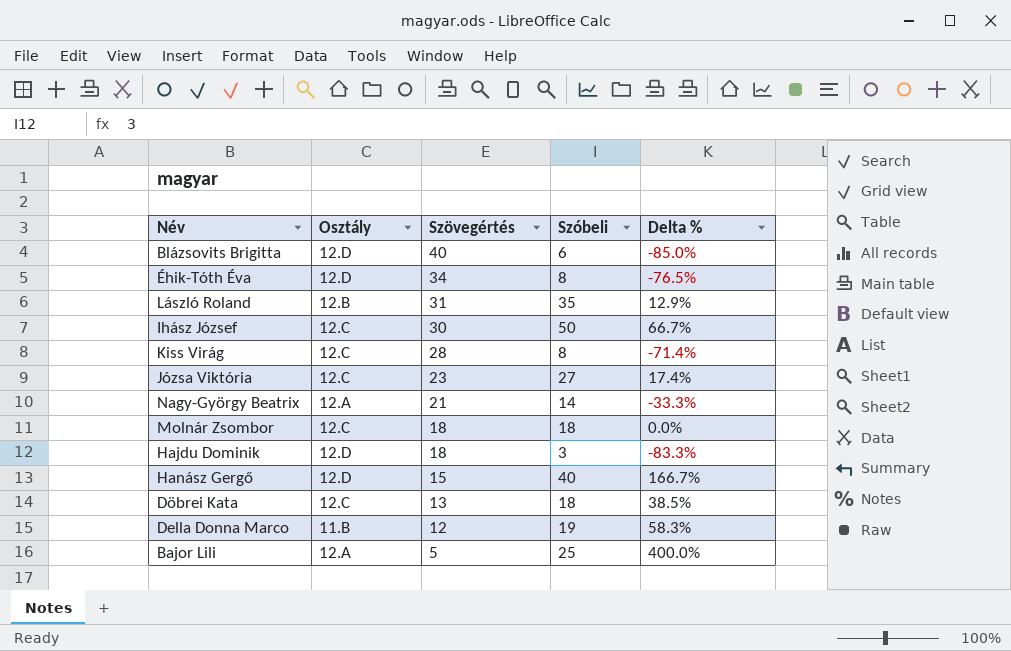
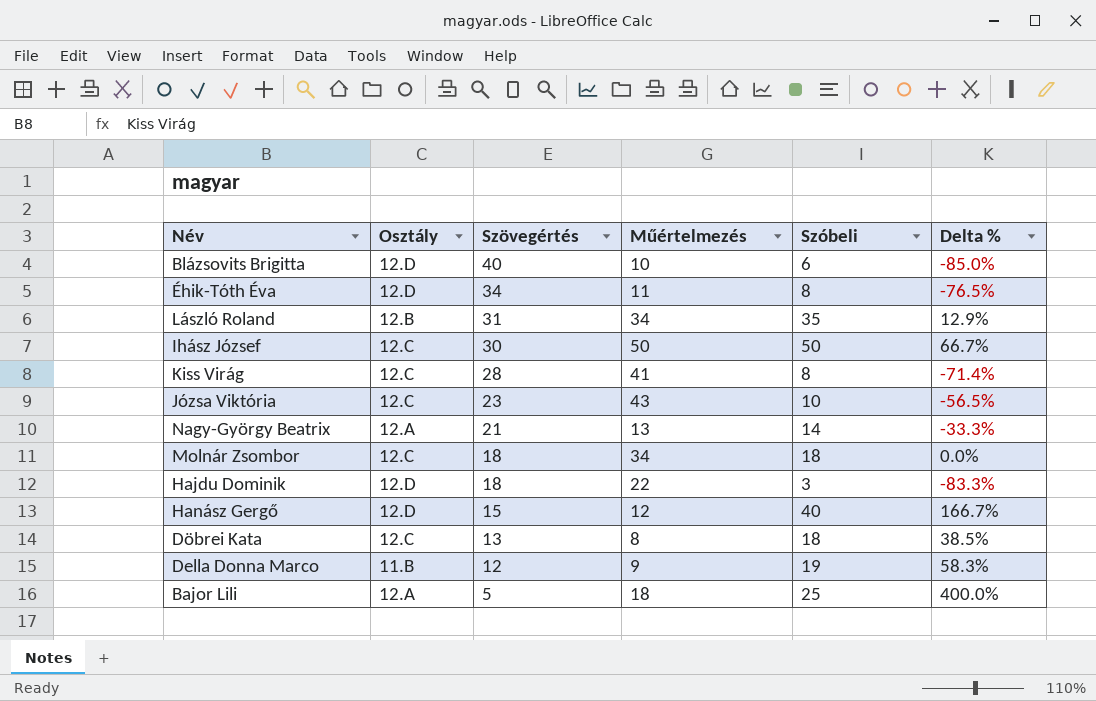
column Műértelmezés | position: none -> 4
Józsa Viktória | Szóbeli: 27 -> 10
Józsa Viktória | Delta %: 17.4% -> -56.5%

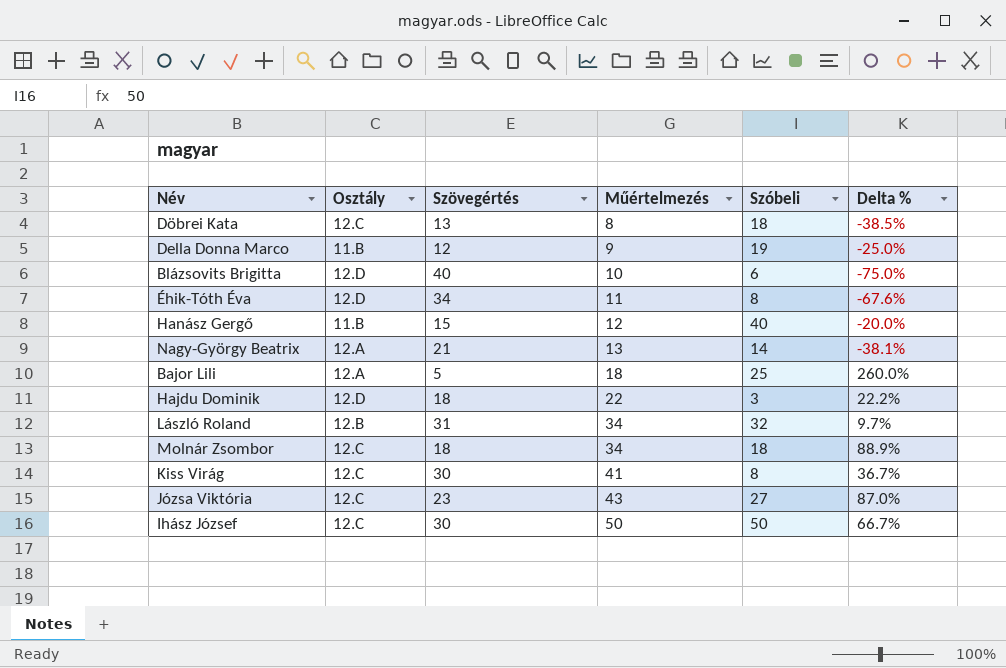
row order: Szövegértés descending -> Műértelmezés ascending
column Delta % | formula: ([Szóbeli] - [Szövegértés]) / [Szövegértés] -> ([Műértelmezés] - [Szövegértés]) / [Szövegértés]
Hanász Gergő | Osztály: 12.D -> 11.B
László Roland | Szóbeli: 35 -> 32
Kiss Virág | Szövegértés: 28 -> 30
Józsa Viktória | Szóbeli: 10 -> 27

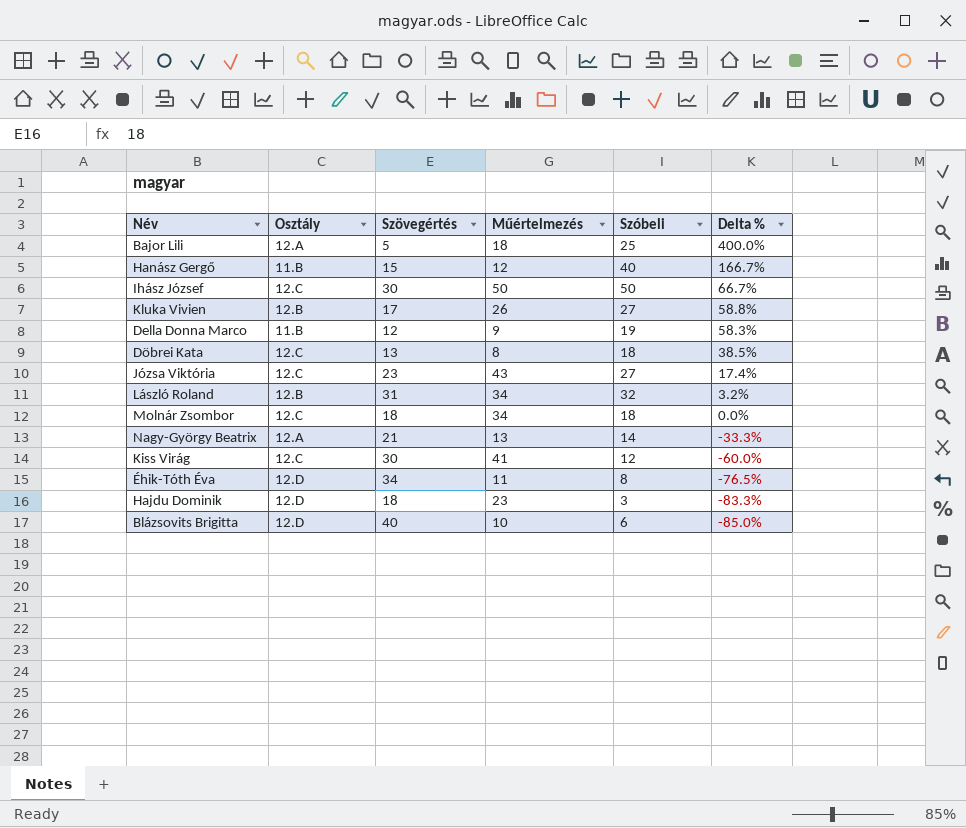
row order: Műértelmezés ascending -> Delta % descending
column Delta % | formula: ([Műértelmezés] - [Szövegértés]) / [Szövegértés] -> ([Szóbeli] - [Szövegértés]) / [Szövegértés]
row Kluka Vivien: none -> 12.B | 17 | 26 | 27 | 58.8%
Kiss Virág | Szóbeli: 8 -> 12
Hajdu Dominik | Műértelmezés: 22 -> 23

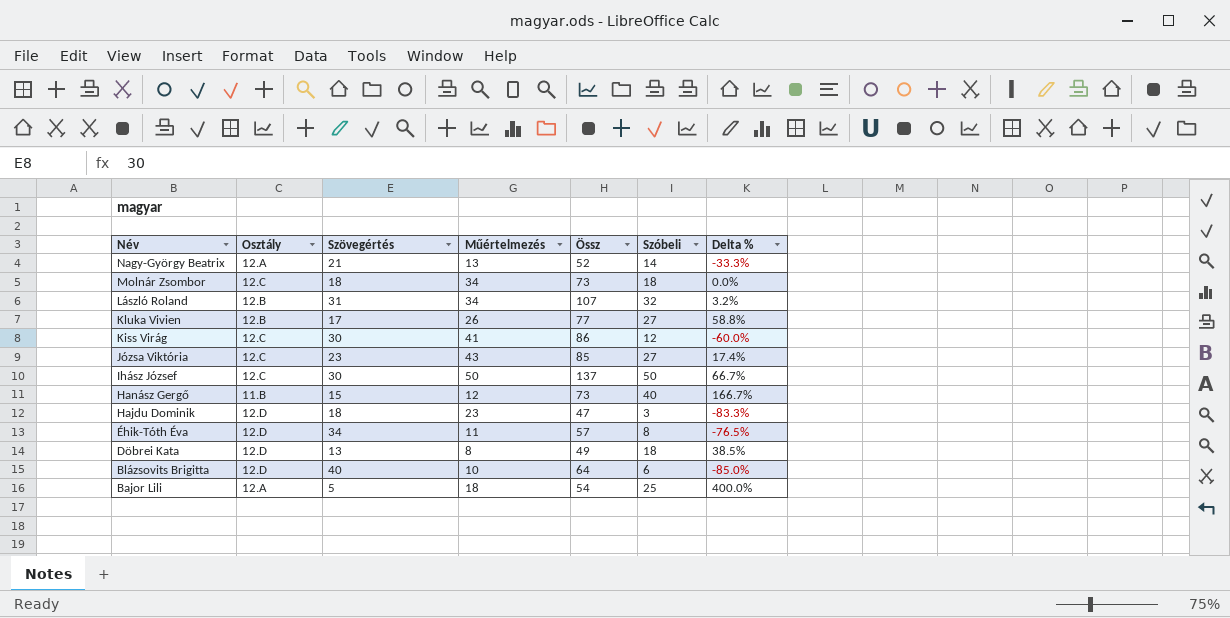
row order: Delta % descending -> Név descending
column Össz | position: none -> 5
row Della Donna Marco: 11.B | 12 | 9 | 19 | 58.3% -> none
Döbrei Kata | Osztály: 12.C -> 12.D

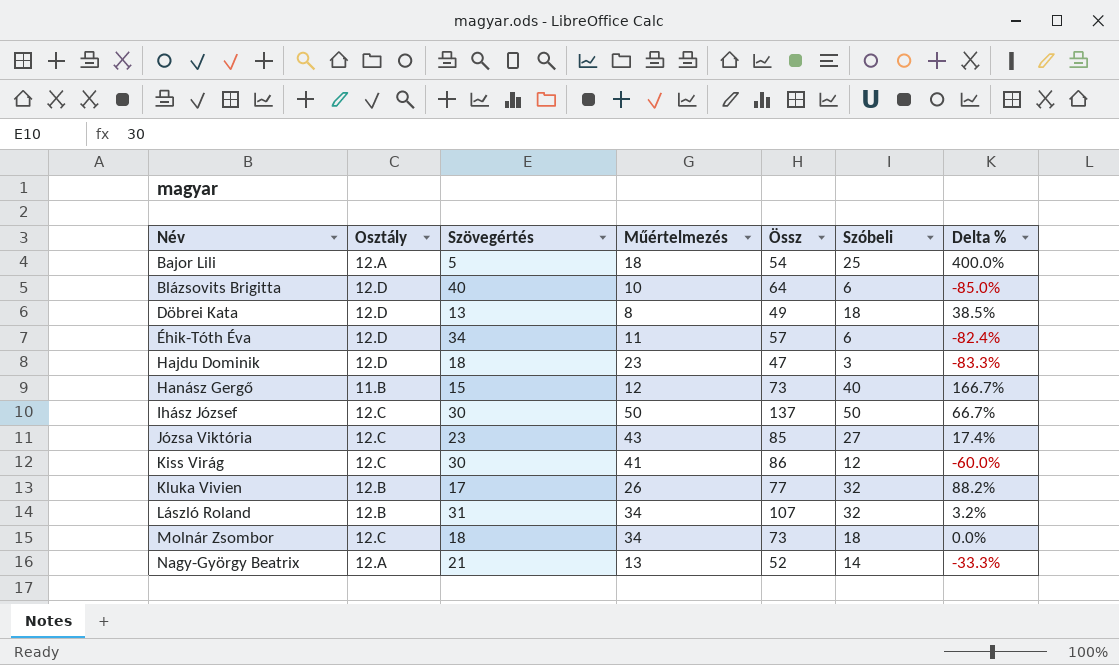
row order: Név descending -> Név ascending
Éhik-Tóth Éva | Szóbeli: 8 -> 6
Éhik-Tóth Éva | Delta %: -76.5% -> -82.4%
Kluka Vivien | Szóbeli: 27 -> 32
Kluka Vivien | Delta %: 58.8% -> 88.2%

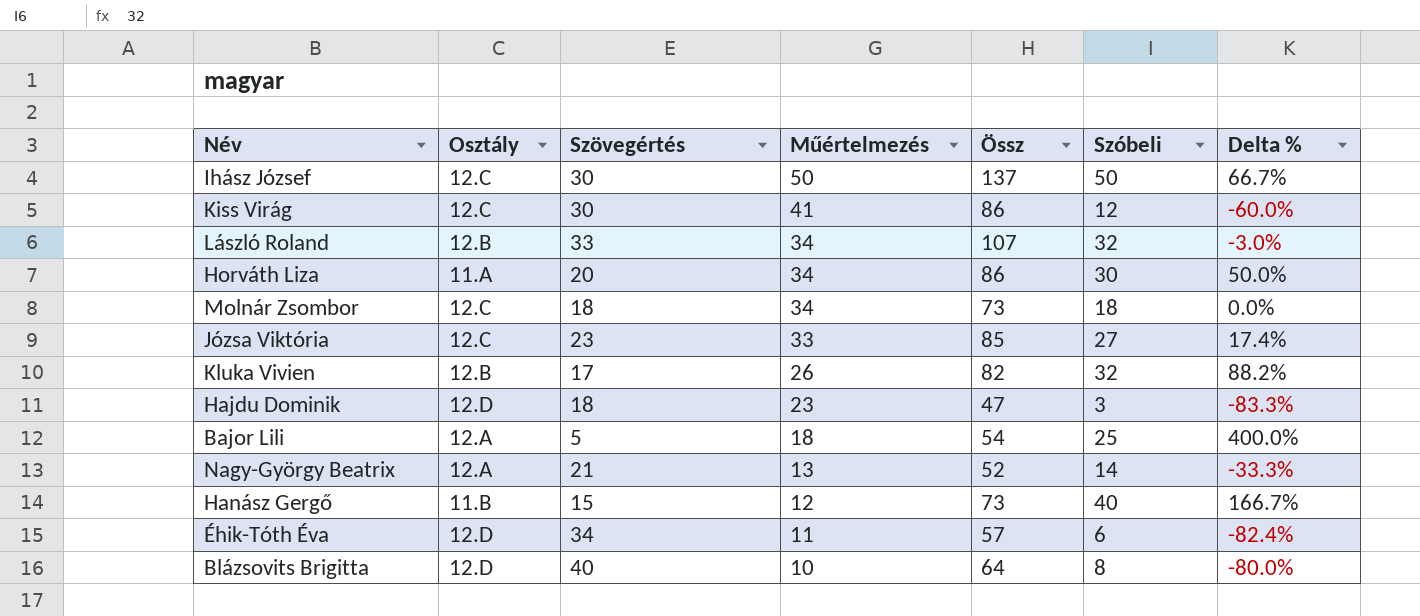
row order: Név ascending -> Műértelmezés descending
row Döbrei Kata: 12.D | 13 | 8 | 49 | 18 | 38.5% -> none
László Roland | Szövegértés: 31 -> 33
László Roland | Delta %: 3.2% -> -3.0%
row Horváth Liza: none -> 11.A | 20 | 34 | 86 | 30 | 50.0%
Józsa Viktória | Műértelmezés: 43 -> 33
Kluka Vivien | Össz: 77 -> 82
Blázsovits Brigitta | Szóbeli: 6 -> 8
Blázsovits Brigitta | Delta %: -85.0% -> -80.0%

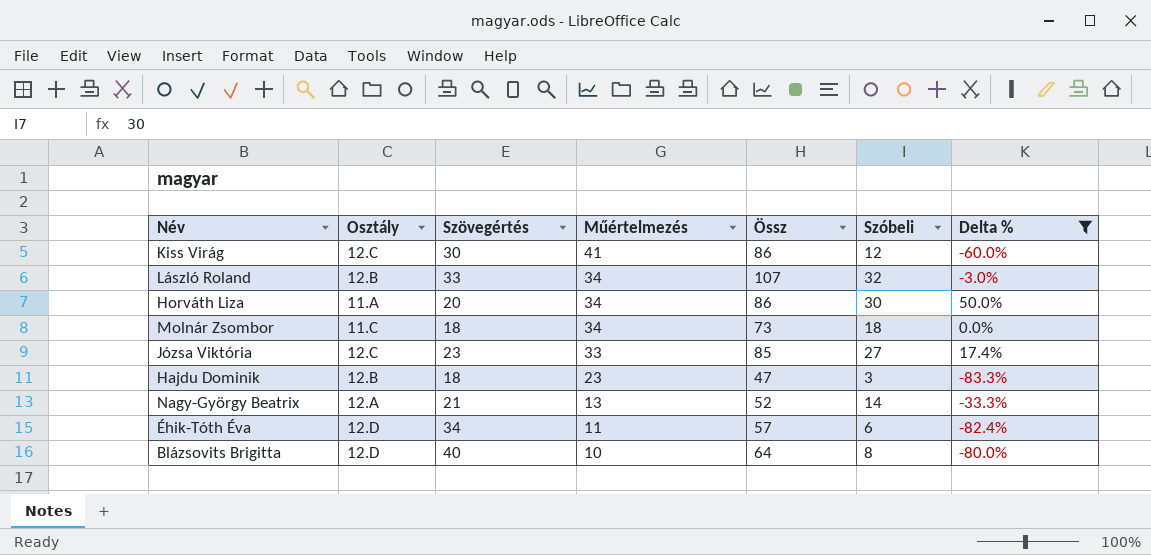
filter: none -> Delta % <= 50.0%
Molnár Zsombor | Osztály: 12.C -> 11.C
Hajdu Dominik | Osztály: 12.D -> 12.B

